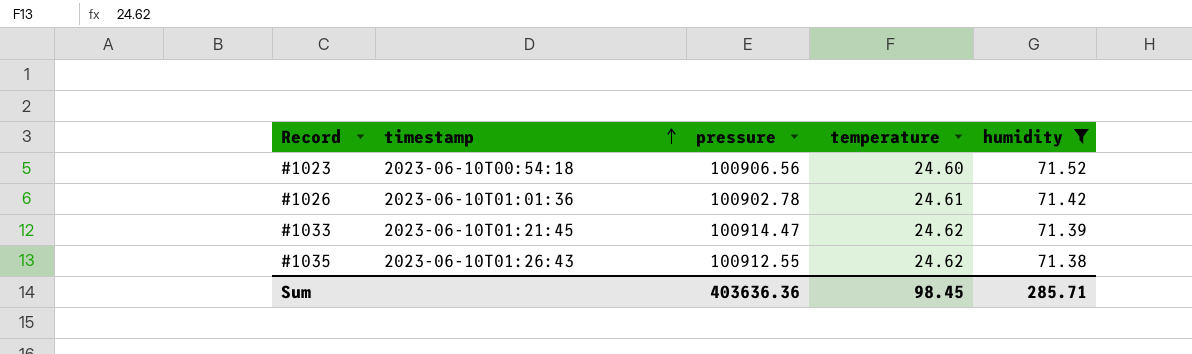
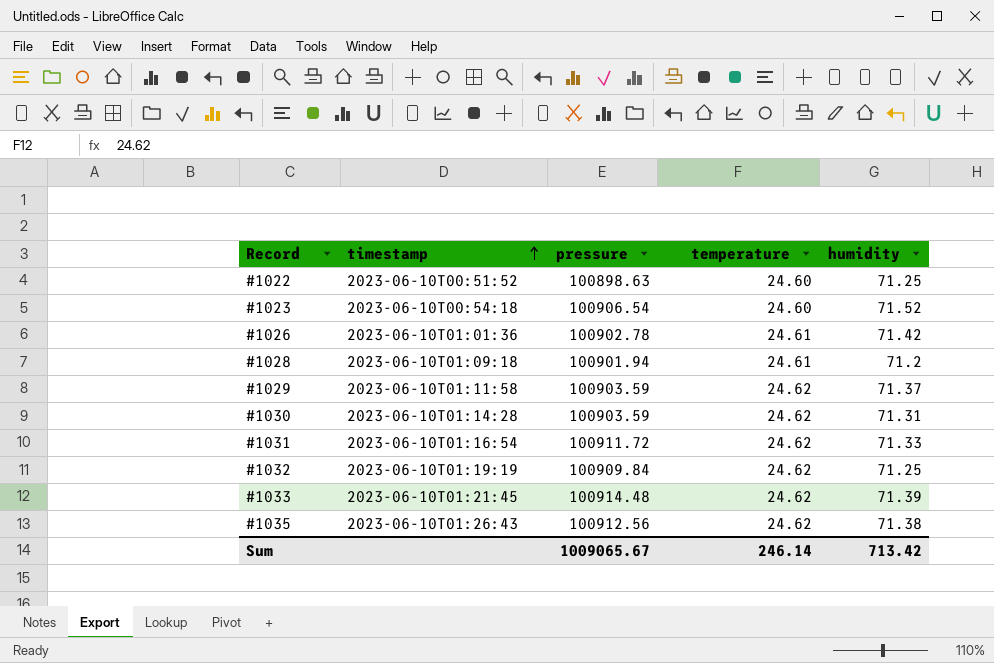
filter: humidity >= 71.38 -> none
#1023 | pressure: 100906.56 -> 100906.54
#1033 | pressure: 100914.47 -> 100914.48
#1035 | pressure: 100912.55 -> 100912.56
Sum | pressure: 403636.36 -> 1009065.67
Sum | temperature: 98.45 -> 246.14
Sum | humidity: 285.71 -> 713.42

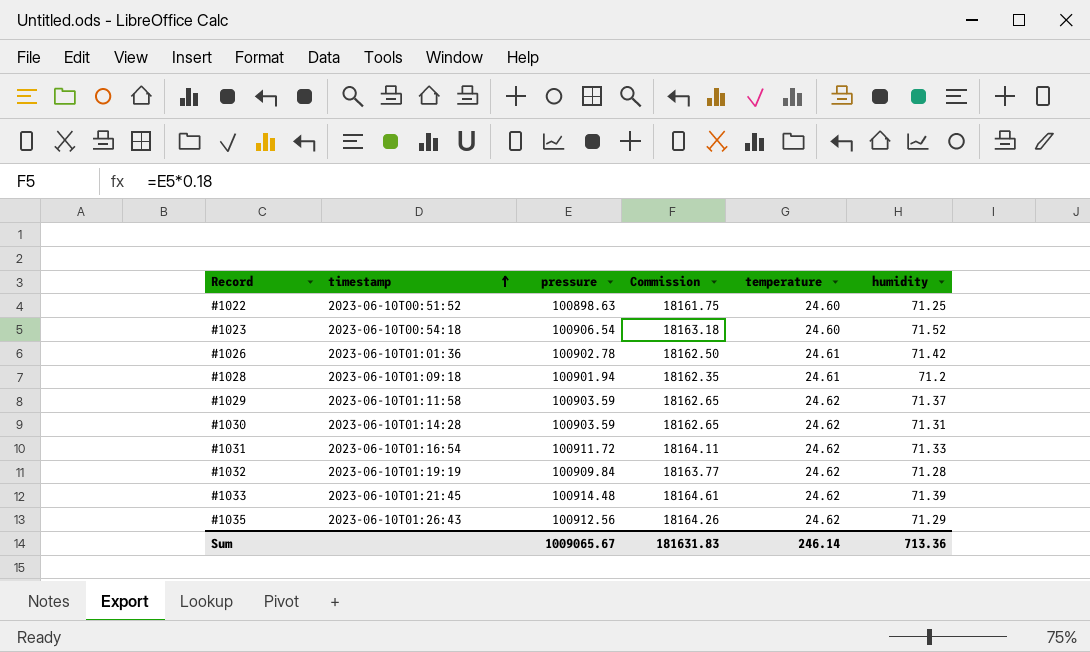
column Commission | formula: none -> [pressure] * 0.18
#1032 | humidity: 71.25 -> 71.28
#1035 | humidity: 71.38 -> 71.29
Sum | humidity: 713.42 -> 713.36

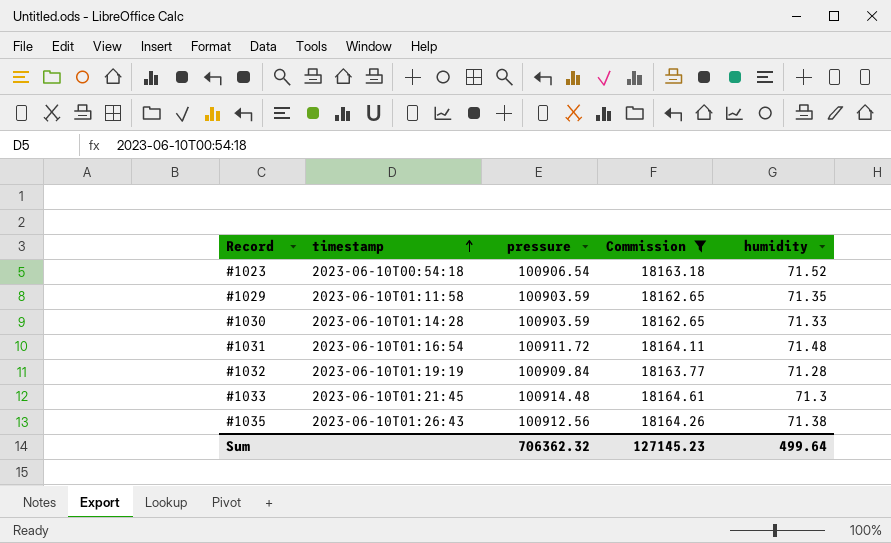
filter: none -> Commission >= 18162.65
column temperature | position: 5 -> none
#1029 | humidity: 71.37 -> 71.35
#1030 | humidity: 71.31 -> 71.33
#1031 | humidity: 71.33 -> 71.48
#1033 | humidity: 71.39 -> 71.3
#1035 | humidity: 71.29 -> 71.38
Sum | pressure: 1009065.67 -> 706362.32
Sum | Commission: 181631.83 -> 127145.23
Sum | humidity: 713.36 -> 499.64

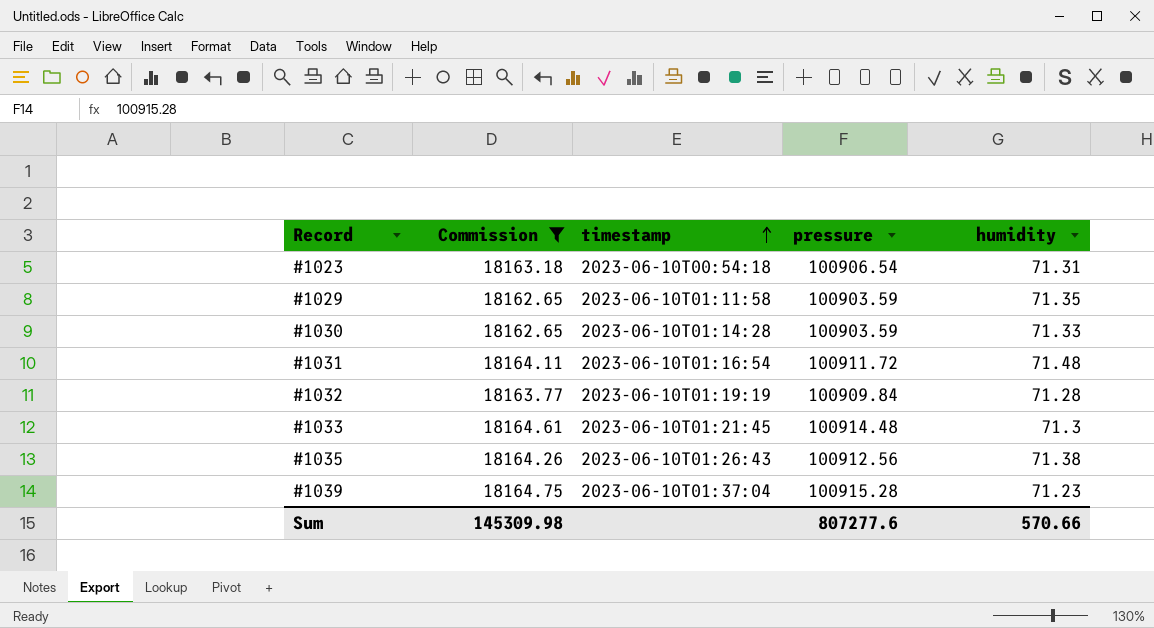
column Commission | position: 4 -> 2
#1023 | humidity: 71.52 -> 71.31
row #1039: none -> 18164.75 | 2023-06-10T01:37:04 | 100915.28 | 71.23
Sum | Commission: 127145.23 -> 145309.98
Sum | pressure: 706362.32 -> 807277.6
Sum | humidity: 499.64 -> 570.66

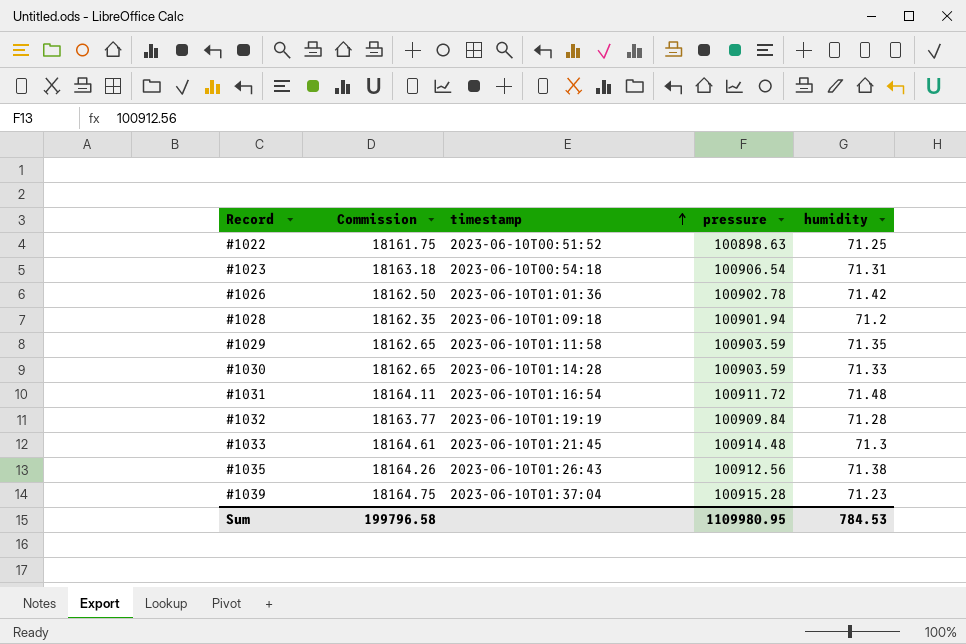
filter: Commission >= 18162.65 -> none
Sum | Commission: 145309.98 -> 199796.58
Sum | pressure: 807277.6 -> 1109980.95
Sum | humidity: 570.66 -> 784.53

